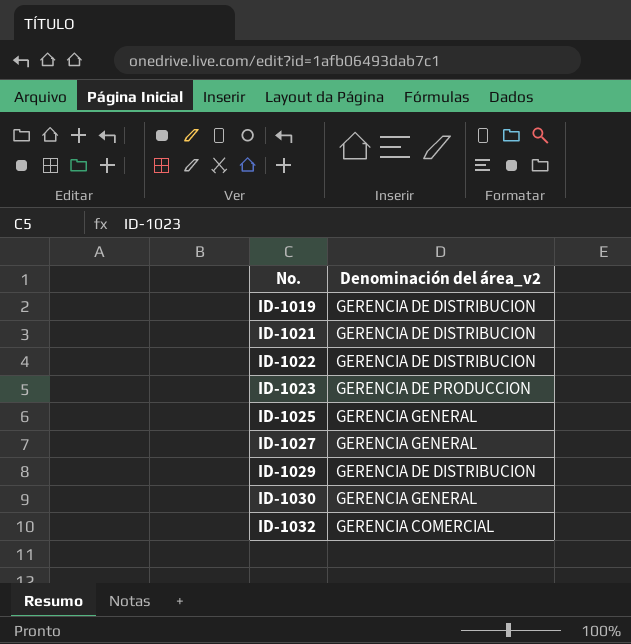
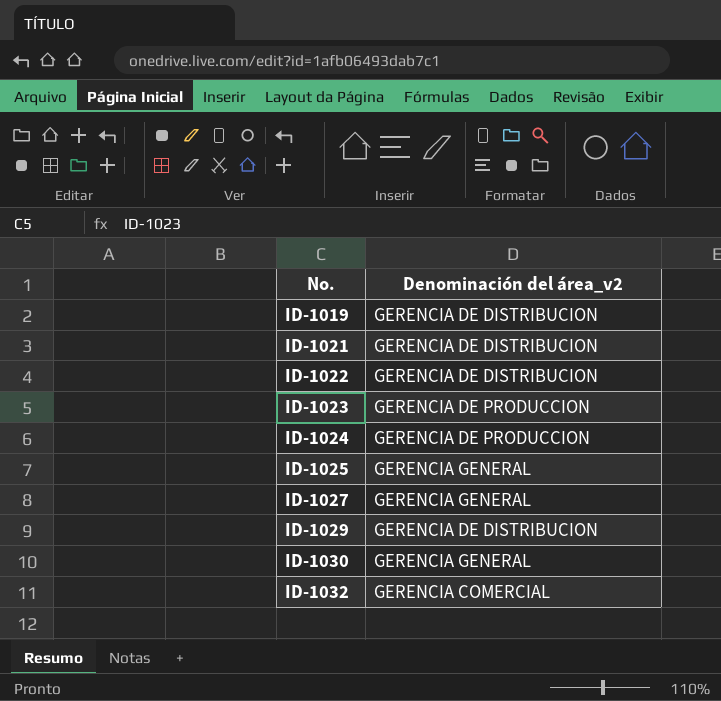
row ID-1024: none -> GERENCIA DE PRODUCCION

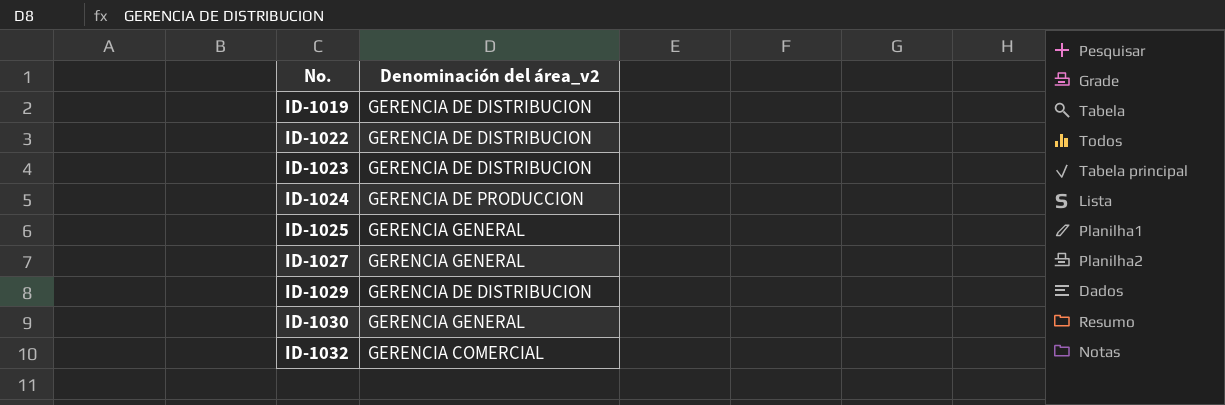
row ID-1021: GERENCIA DE DISTRIBUCION -> none
ID-1023 | Denominación del área_v2: GERENCIA DE PRODUCCION -> GERENCIA DE DISTRIBUCION

